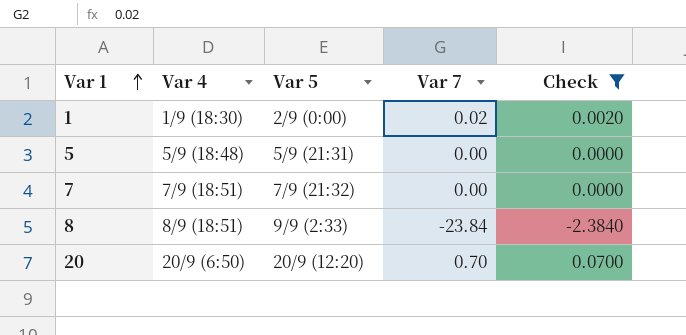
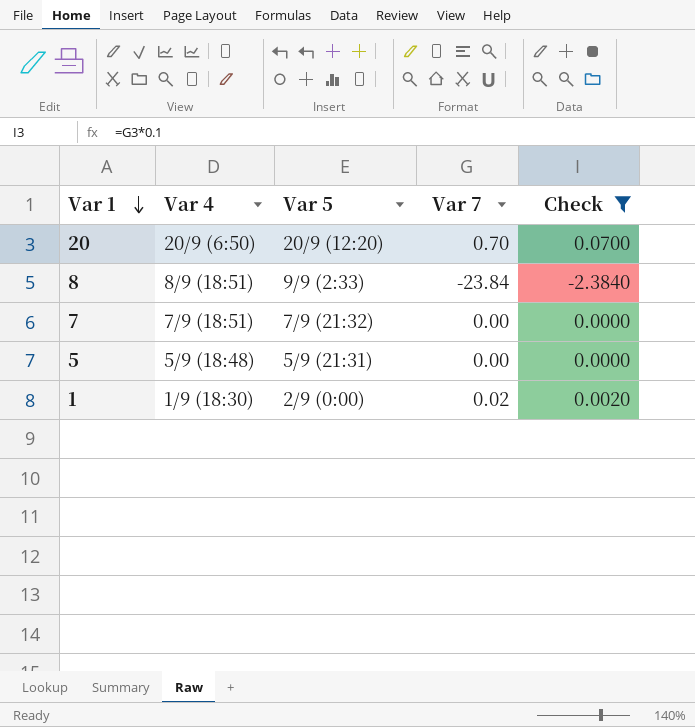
row order: Var 1 ascending -> Var 1 descending

